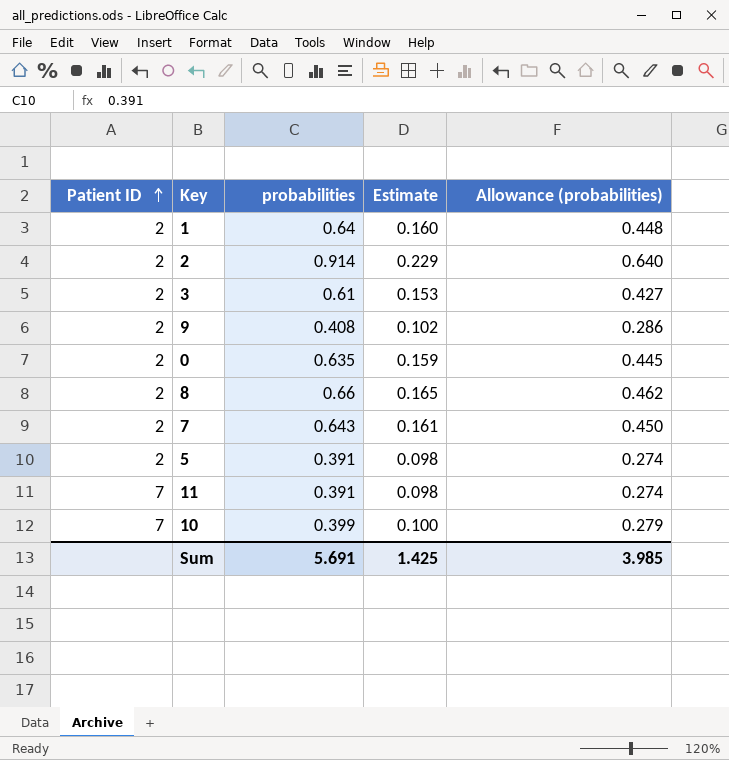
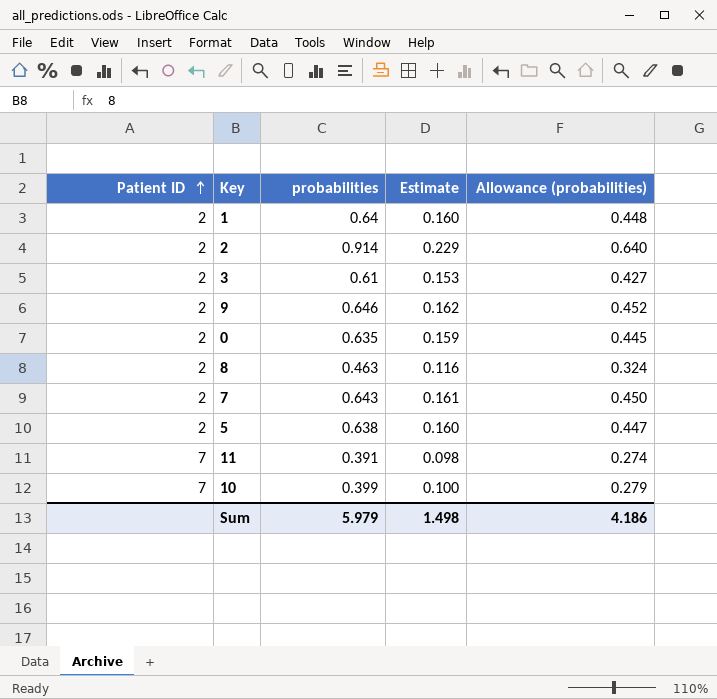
9 | probabilities: 0.408 -> 0.646
9 | Estimate: 0.102 -> 0.162
9 | Allowance (probabilities): 0.286 -> 0.452
8 | probabilities: 0.66 -> 0.463
8 | Estimate: 0.165 -> 0.116
8 | Allowance (probabilities): 0.462 -> 0.324
5 | probabilities: 0.391 -> 0.638
5 | Estimate: 0.098 -> 0.160
5 | Allowance (probabilities): 0.274 -> 0.447
Sum | probabilities: 5.691 -> 5.979
Sum | Estimate: 1.425 -> 1.498
Sum | Allowance (probabilities): 3.985 -> 4.186

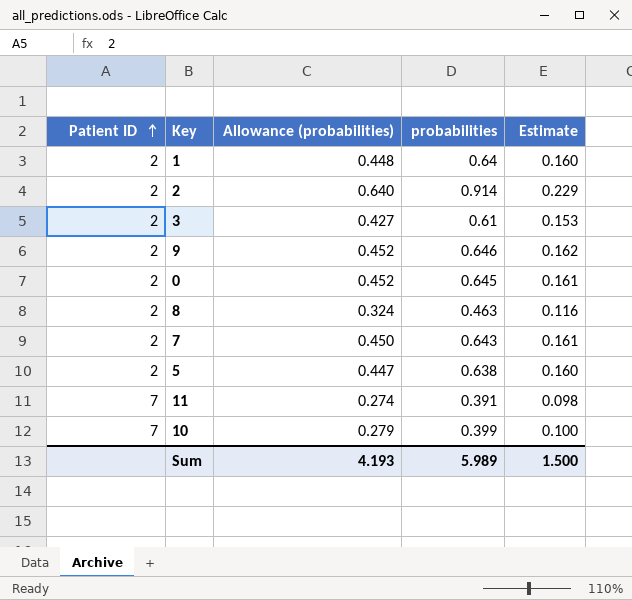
column Allowance (probabilities) | position: 5 -> 3
0 | Allowance (probabilities): 0.445 -> 0.452
0 | probabilities: 0.635 -> 0.645
0 | Estimate: 0.159 -> 0.161
Sum | Allowance (probabilities): 4.186 -> 4.193
Sum | probabilities: 5.979 -> 5.989
Sum | Estimate: 1.498 -> 1.500

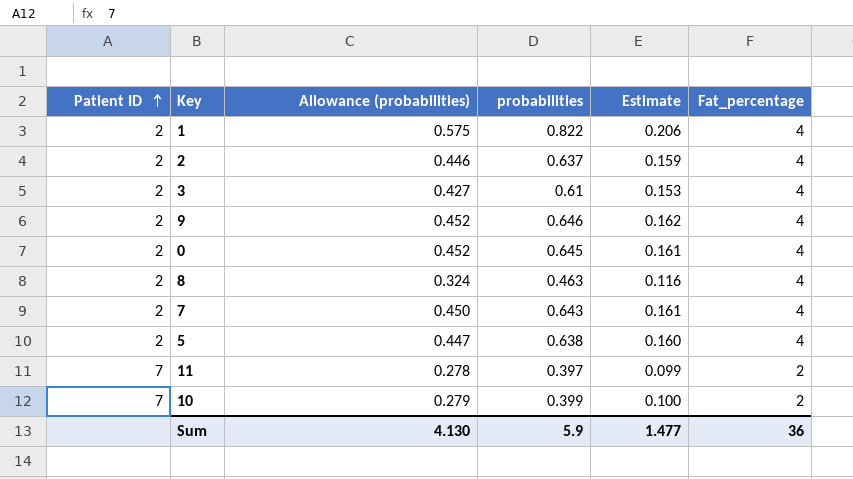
column Fat_percentage | position: none -> 6
1 | Allowance (probabilities): 0.448 -> 0.575
1 | probabilities: 0.64 -> 0.822
1 | Estimate: 0.160 -> 0.206
2 | Allowance (probabilities): 0.640 -> 0.446
2 | probabilities: 0.914 -> 0.637
2 | Estimate: 0.229 -> 0.159
11 | Allowance (probabilities): 0.274 -> 0.278
11 | probabilities: 0.391 -> 0.397
11 | Estimate: 0.098 -> 0.099
Sum | Allowance (probabilities): 4.193 -> 4.130
Sum | probabilities: 5.989 -> 5.9
Sum | Estimate: 1.500 -> 1.477

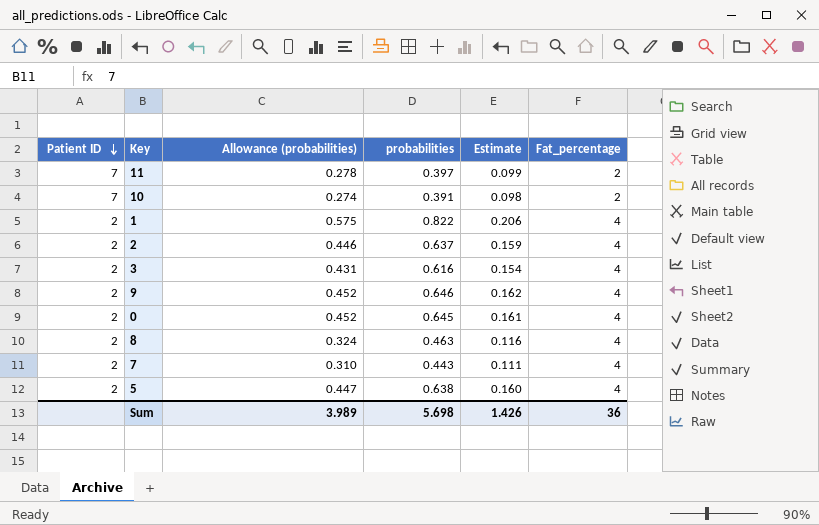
row order: Patient ID ascending -> Patient ID descending
10 | Allowance (probabilities): 0.279 -> 0.274
10 | probabilities: 0.399 -> 0.391
10 | Estimate: 0.100 -> 0.098
3 | Allowance (probabilities): 0.427 -> 0.431
3 | probabilities: 0.61 -> 0.616
3 | Estimate: 0.153 -> 0.154
7 | Allowance (probabilities): 0.450 -> 0.310
7 | probabilities: 0.643 -> 0.443
7 | Estimate: 0.161 -> 0.111
Sum | Allowance (probabilities): 4.130 -> 3.989
Sum | probabilities: 5.9 -> 5.698
Sum | Estimate: 1.477 -> 1.426

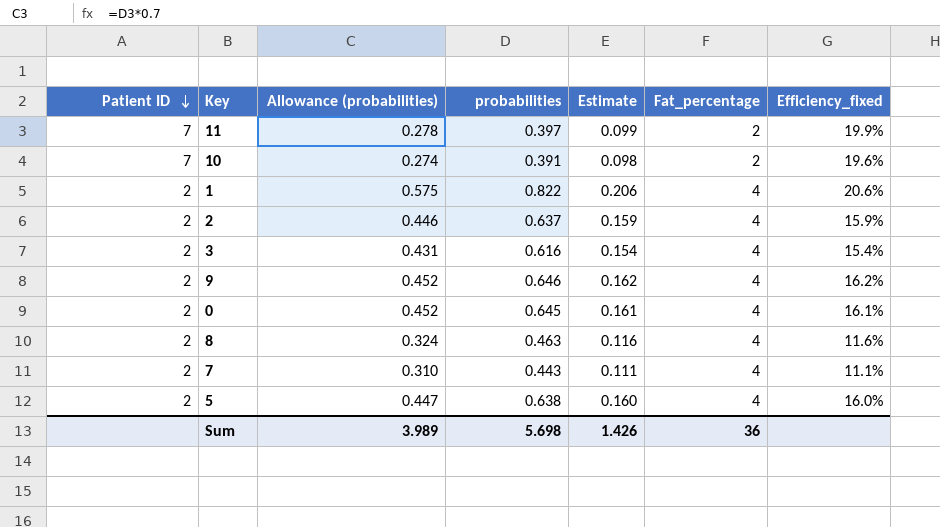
column Efficiency_fixed | formula: none -> [probabilities] / [Fat_percentage]

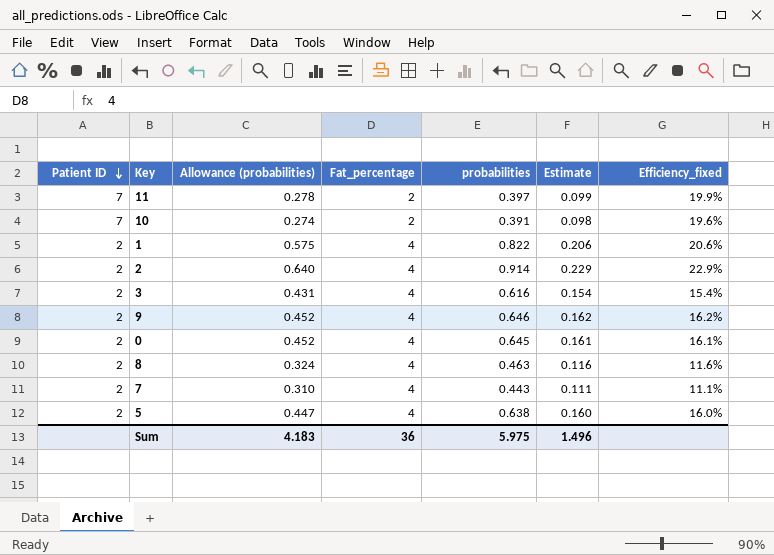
column Fat_percentage | position: 6 -> 4
2 | Allowance (probabilities): 0.446 -> 0.640
2 | probabilities: 0.637 -> 0.914
2 | Estimate: 0.159 -> 0.229
2 | Efficiency_fixed: 15.9% -> 22.9%
Sum | Allowance (probabilities): 3.989 -> 4.183
Sum | probabilities: 5.698 -> 5.975
Sum | Estimate: 1.426 -> 1.496

